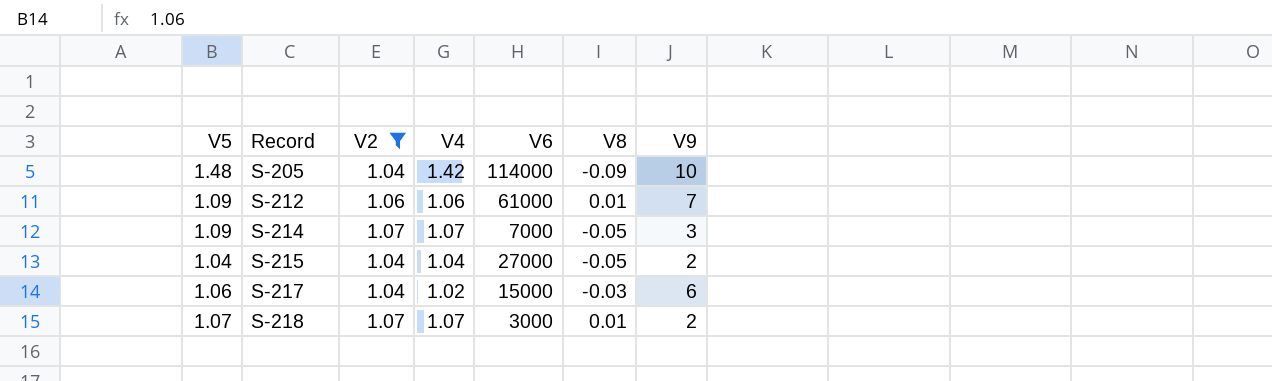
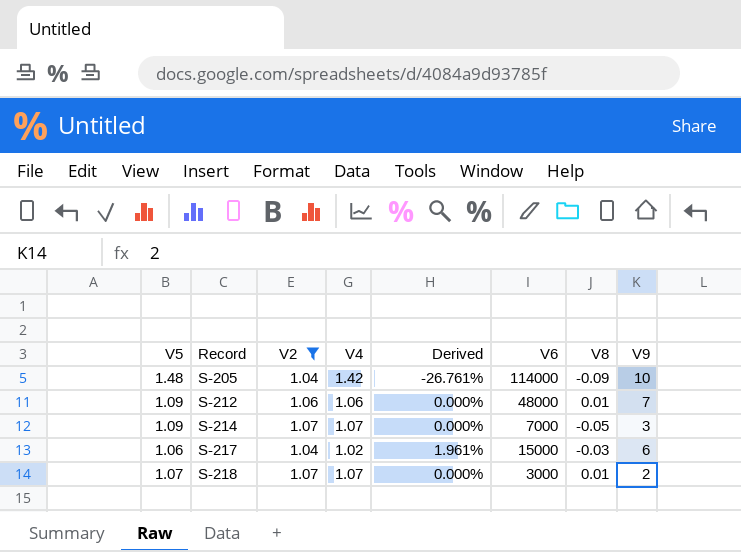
column Derived | formula: none -> ([V2] - [V4]) / [V4]
row S-215: 1.04 | 1.04 | 1.04 | 27000 | -0.05 | 2 -> none
S-212 | V6: 61000 -> 48000

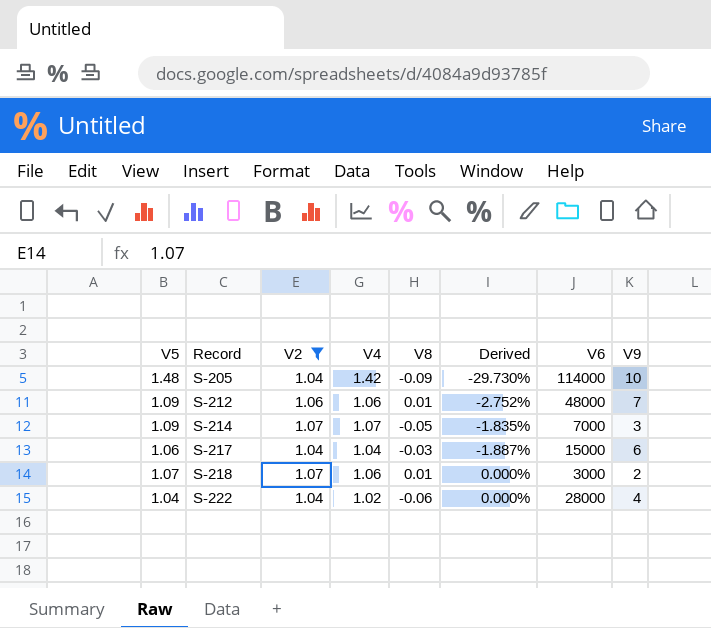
column V8 | position: 7 -> 5
column Derived | formula: ([V2] - [V4]) / [V4] -> ([V2] - [V5]) / [V5]
S-217 | V4: 1.02 -> 1.04
S-218 | V4: 1.07 -> 1.06
row S-222: none -> 1.04 | 1.04 | 1.02 | -0.06 | 0.000% | 28000 | 4

